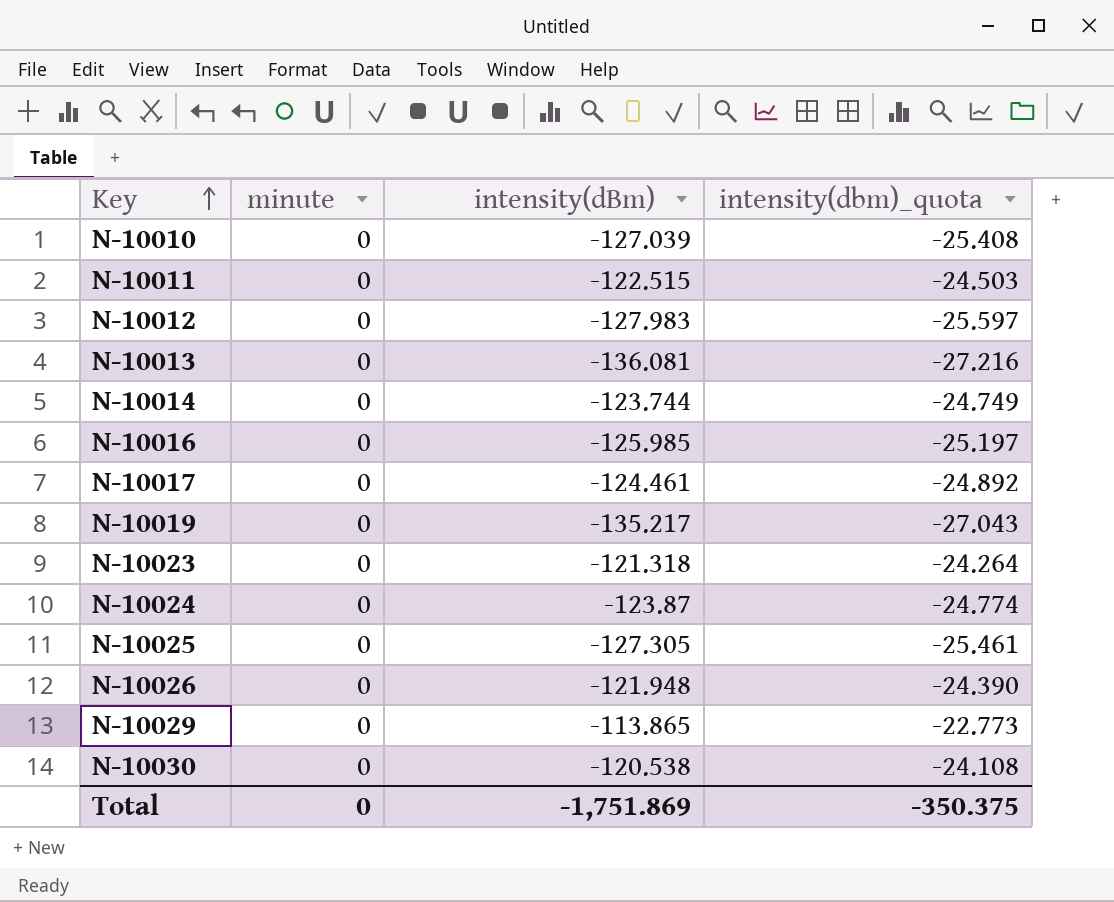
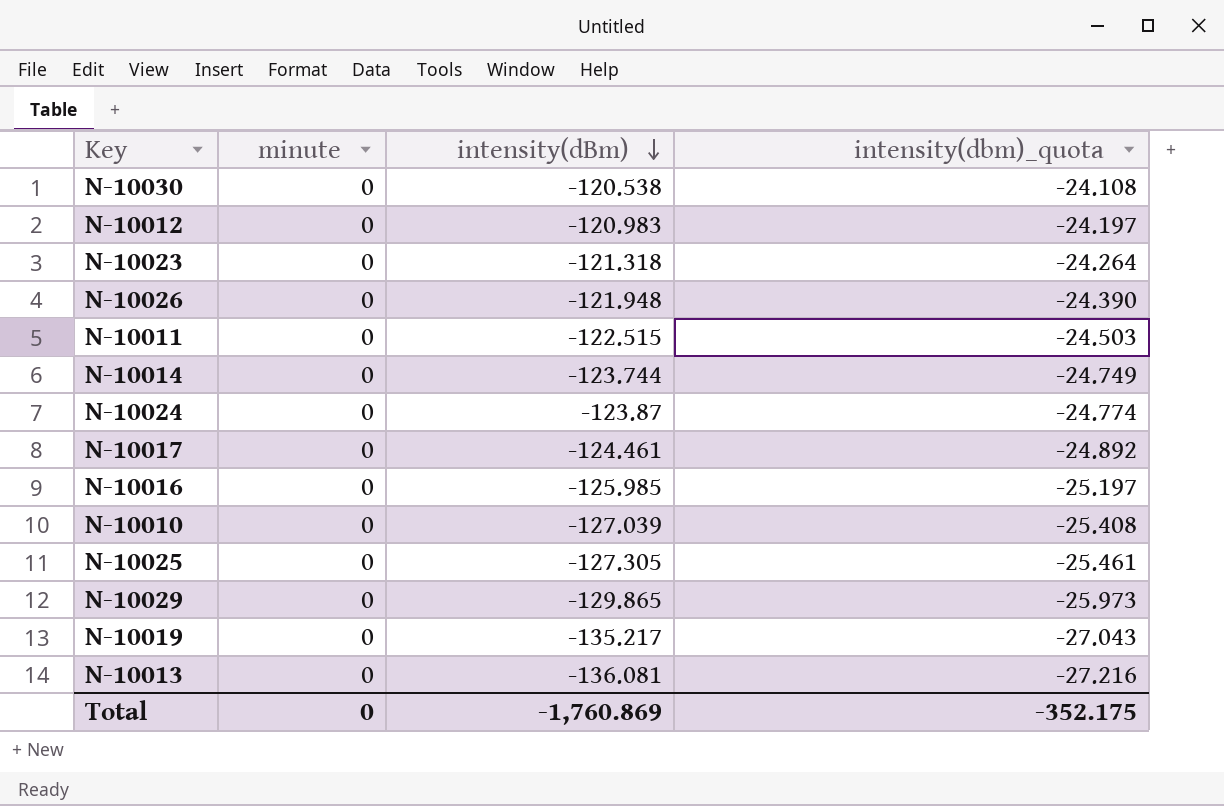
row order: Key ascending -> intensity(dBm) descending
N-10012 | intensity(dBm): -127.983 -> -120.983
N-10012 | intensity(dbm)_quota: -25.597 -> -24.197
N-10029 | intensity(dBm): -113.865 -> -129.865
N-10029 | intensity(dbm)_quota: -22.773 -> -25.973
Total | intensity(dBm): -1,751.869 -> -1,760.869
Total | intensity(dbm)_quota: -350.375 -> -352.175

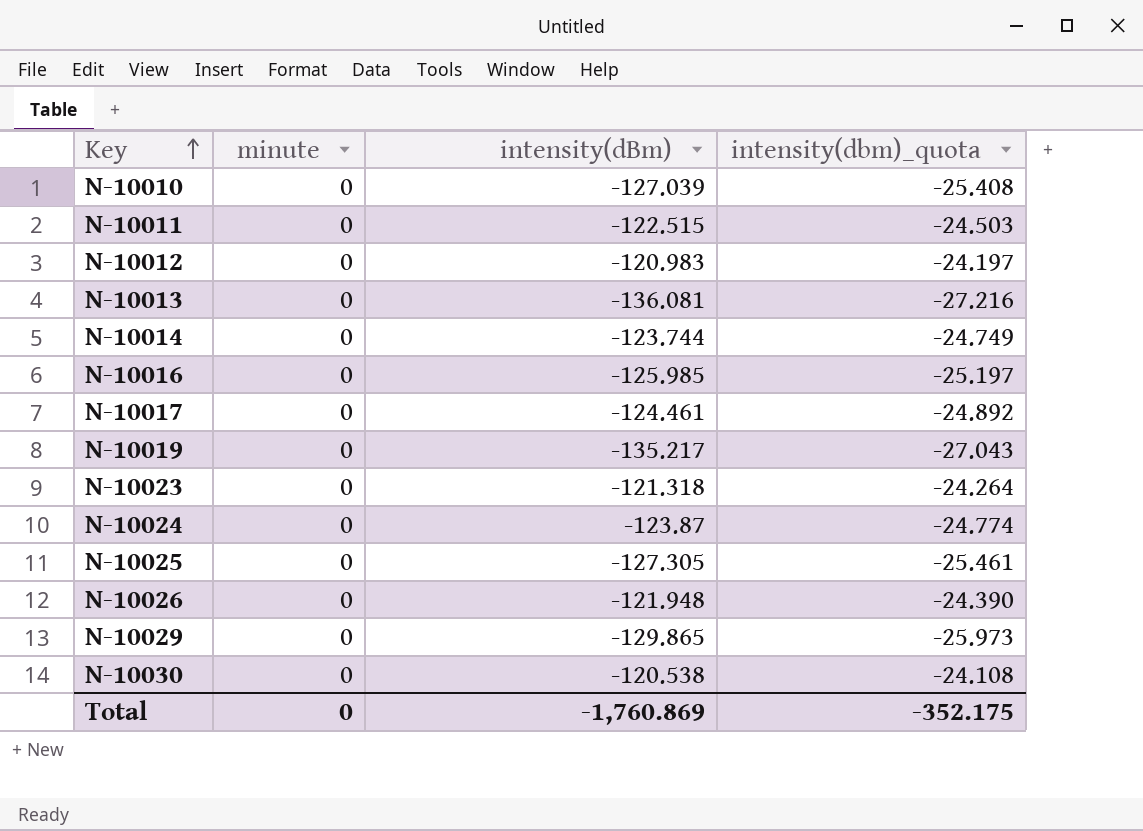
row order: intensity(dBm) descending -> Key ascending

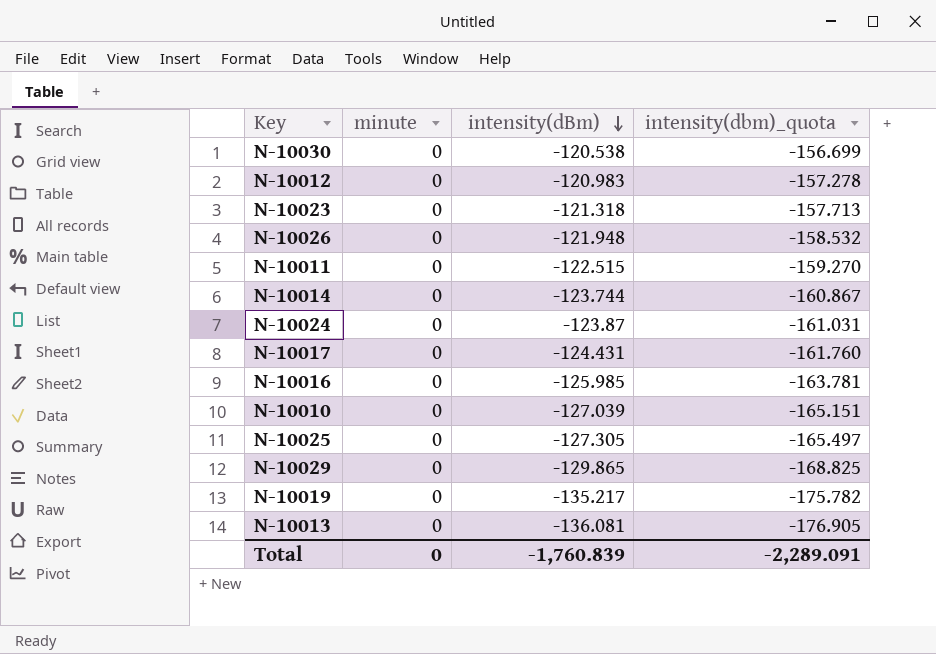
row order: Key ascending -> intensity(dBm) descending
column intensity(dbm)_quota | formula: [intensity(dBm)] * 0.2 -> [intensity(dBm)] * 1.3
N-10017 | intensity(dBm): -124.461 -> -124.431
Total | intensity(dBm): -1,760.869 -> -1,760.839
Total | intensity(dbm)_quota: -352.175 -> -2,289.091

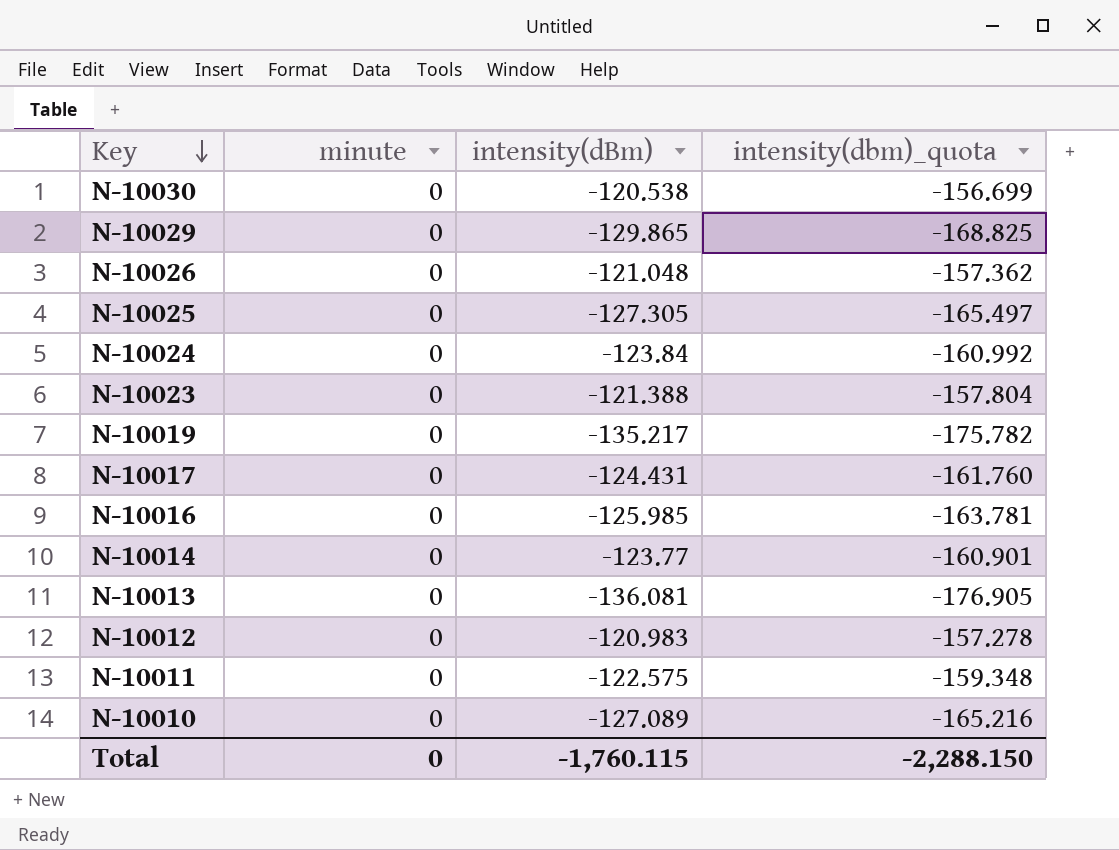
row order: intensity(dBm) descending -> Key descending
N-10026 | intensity(dBm): -121.948 -> -121.048
N-10026 | intensity(dbm)_quota: -158.532 -> -157.362
N-10024 | intensity(dBm): -123.87 -> -123.84
N-10024 | intensity(dbm)_quota: -161.031 -> -160.992
N-10023 | intensity(dBm): -121.318 -> -121.388
N-10023 | intensity(dbm)_quota: -157.713 -> -157.804
N-10014 | intensity(dBm): -123.744 -> -123.77
N-10014 | intensity(dbm)_quota: -160.867 -> -160.901
N-10011 | intensity(dBm): -122.515 -> -122.575
N-10011 | intensity(dbm)_quota: -159.270 -> -159.348
N-10010 | intensity(dBm): -127.039 -> -127.089
N-10010 | intensity(dbm)_quota: -165.151 -> -165.216
Total | intensity(dBm): -1,760.839 -> -1,760.115
Total | intensity(dbm)_quota: -2,289.091 -> -2,288.150

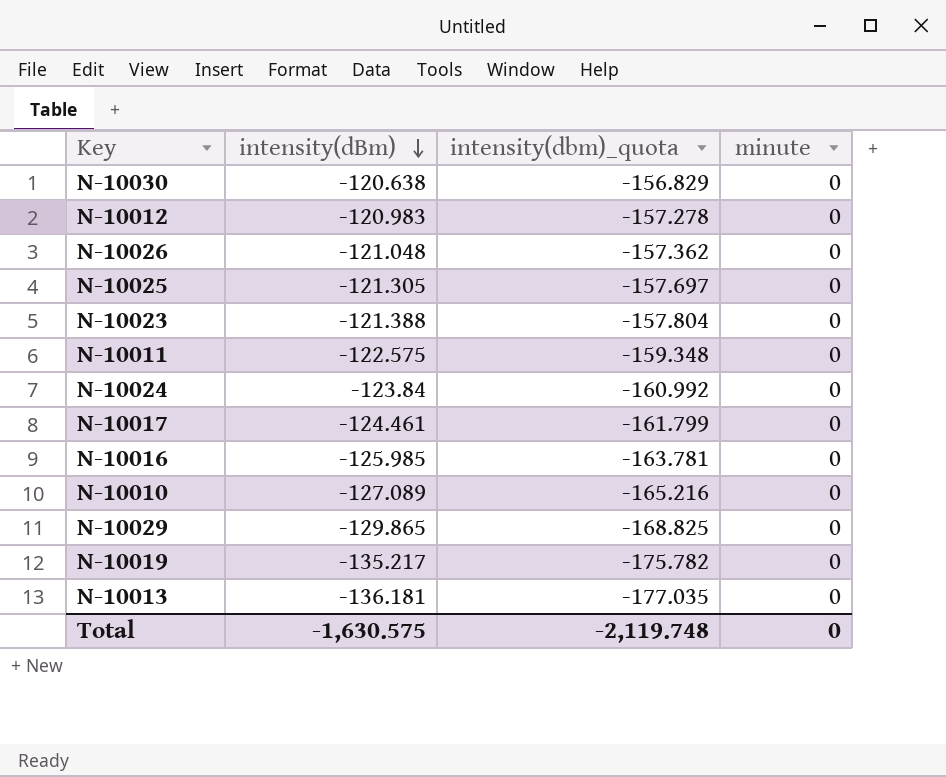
row order: Key descending -> intensity(dBm) descending
column minute | position: 2 -> 4
row N-10014: 0 | -123.77 | -160.901 -> none
N-10030 | intensity(dBm): -120.538 -> -120.638
N-10030 | intensity(dbm)_quota: -156.699 -> -156.829
N-10025 | intensity(dBm): -127.305 -> -121.305
N-10025 | intensity(dbm)_quota: -165.497 -> -157.697
N-10017 | intensity(dBm): -124.431 -> -124.461
N-10017 | intensity(dbm)_quota: -161.760 -> -161.799
N-10013 | intensity(dBm): -136.081 -> -136.181
N-10013 | intensity(dbm)_quota: -176.905 -> -177.035
Total | intensity(dBm): -1,760.115 -> -1,630.575
Total | intensity(dbm)_quota: -2,288.150 -> -2,119.748

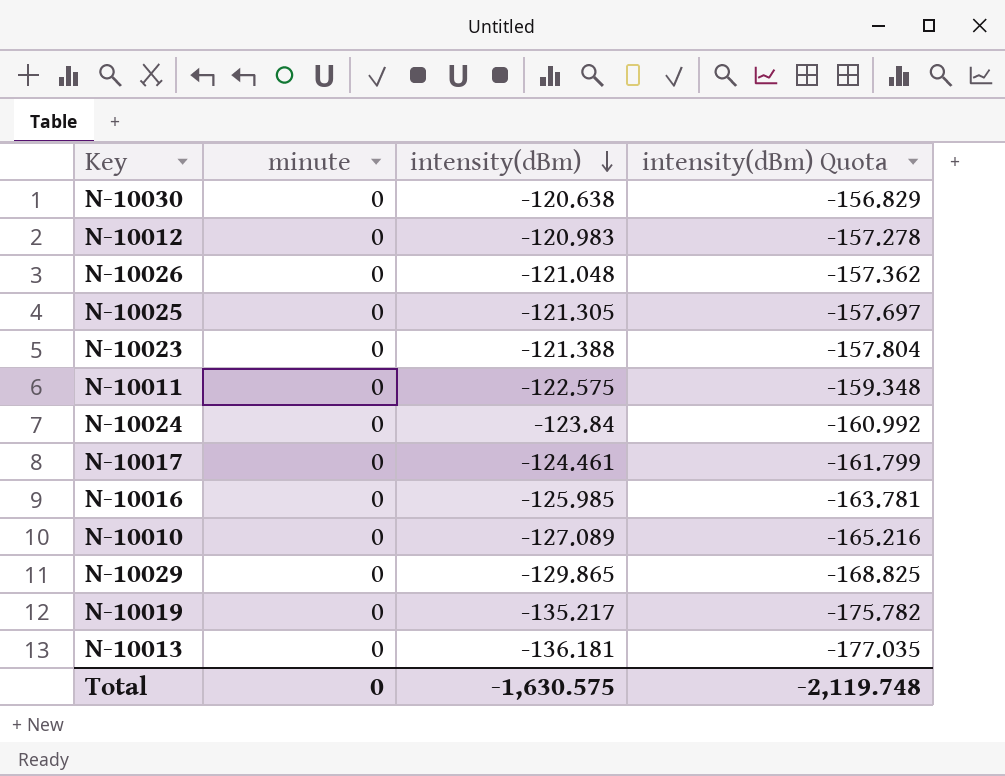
column minute | position: 4 -> 2
column name: intensity(dbm)_quota -> intensity(dBm) Quota

